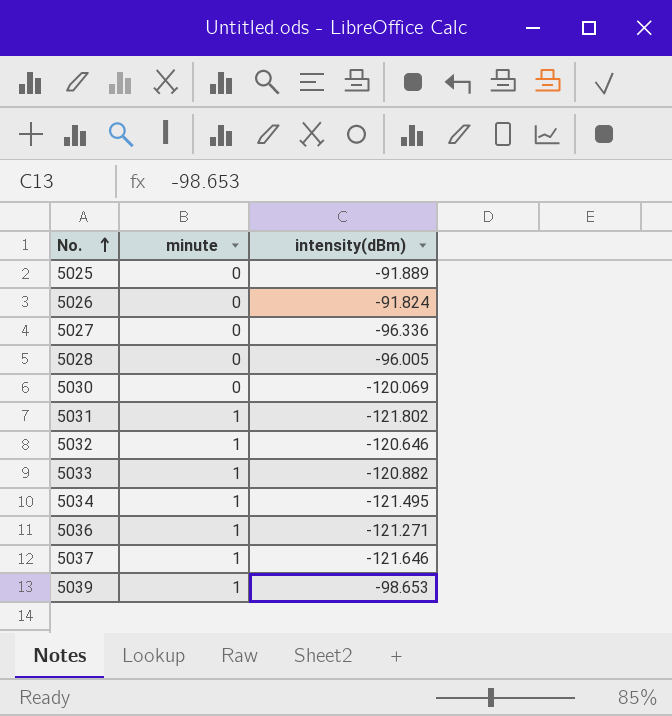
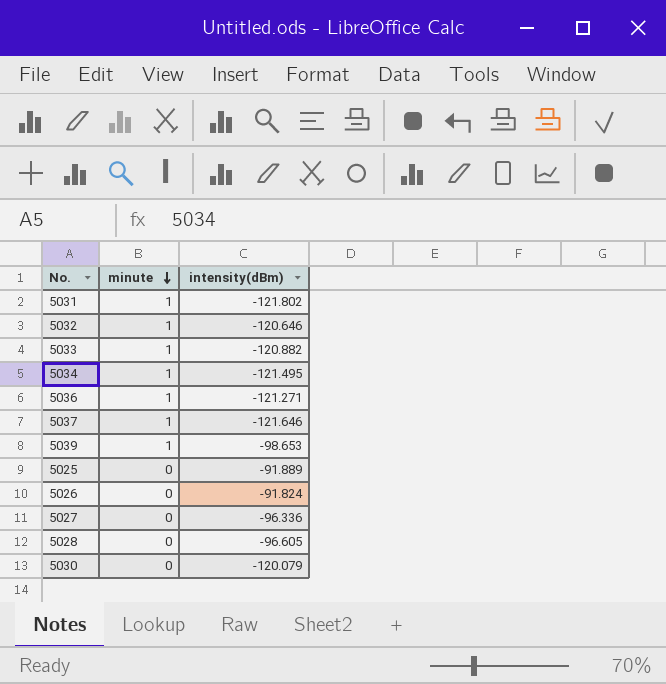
row order: No. ascending -> minute descending
5028 | intensity(dBm): -96.005 -> -96.605
5030 | intensity(dBm): -120.069 -> -120.079

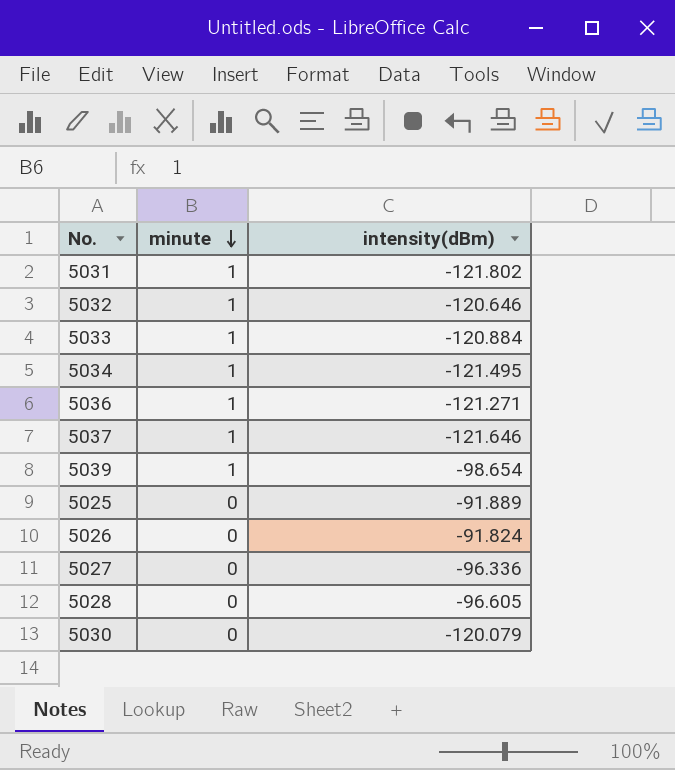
5033 | intensity(dBm): -120.882 -> -120.884
5039 | intensity(dBm): -98.653 -> -98.654

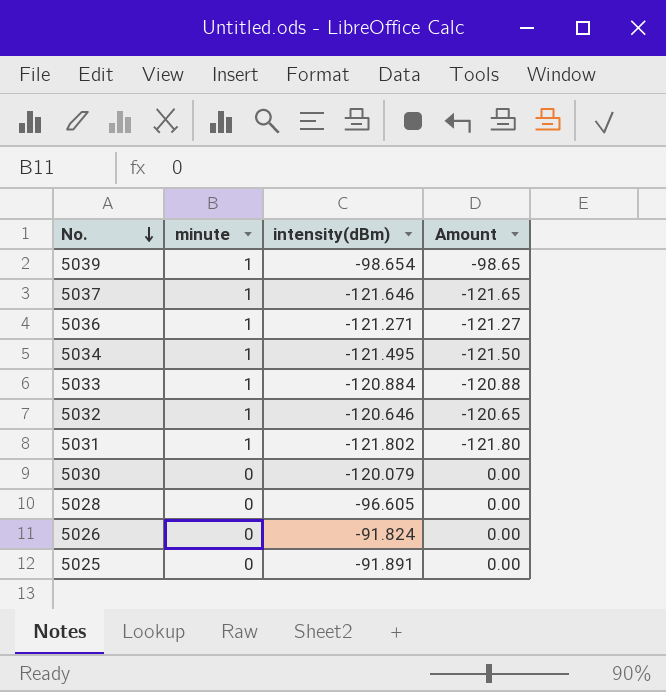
row order: minute descending -> No. descending
column Amount | formula: none -> [minute] * [intensity(dBm)]
row 5027: 0 | -96.336 -> none
5025 | intensity(dBm): -91.889 -> -91.891

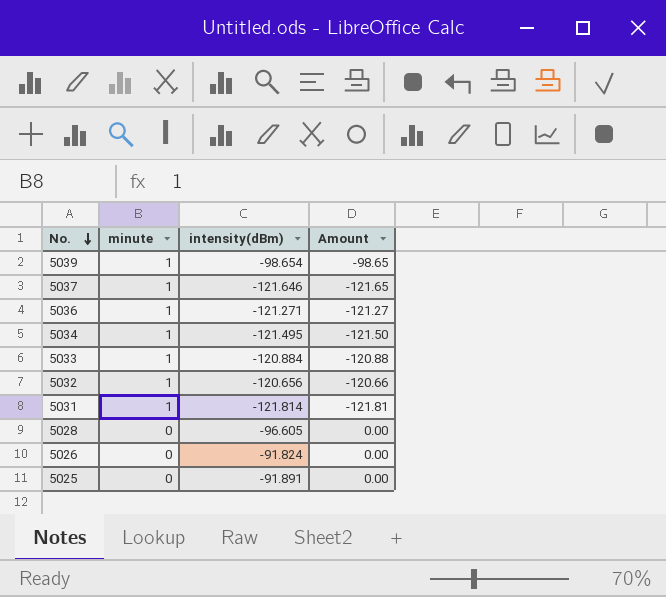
row 5030: 0 | -120.079 | 0.00 -> none
5032 | intensity(dBm): -120.646 -> -120.656
5032 | Amount: -120.65 -> -120.66
5031 | intensity(dBm): -121.802 -> -121.814
5031 | Amount: -121.80 -> -121.81

